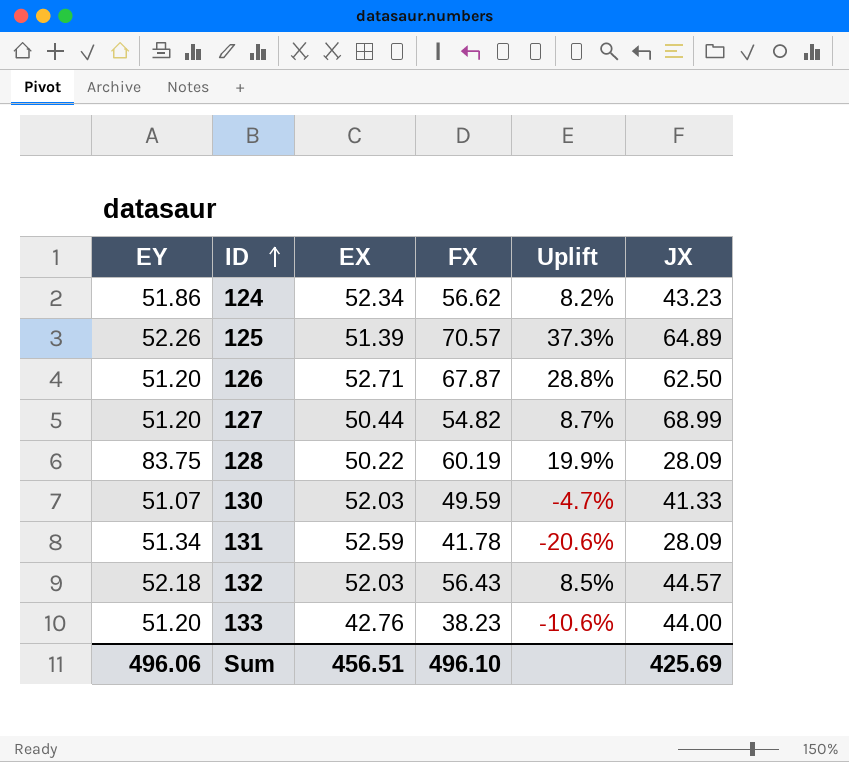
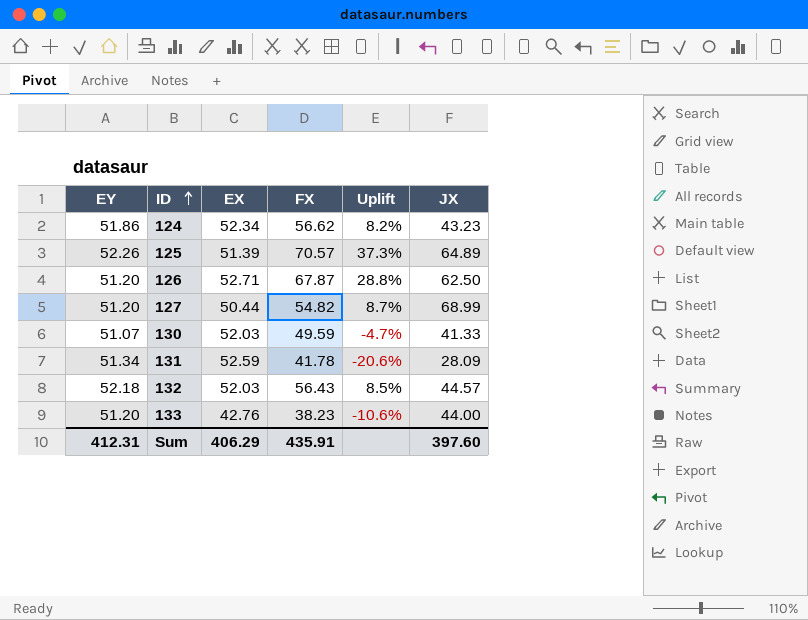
row 128: 83.75 | 50.22 | 60.19 | 19.9% | 28.09 -> none
Sum | EY: 496.06 -> 412.31
Sum | EX: 456.51 -> 406.29
Sum | FX: 496.10 -> 435.91
Sum | JX: 425.69 -> 397.60

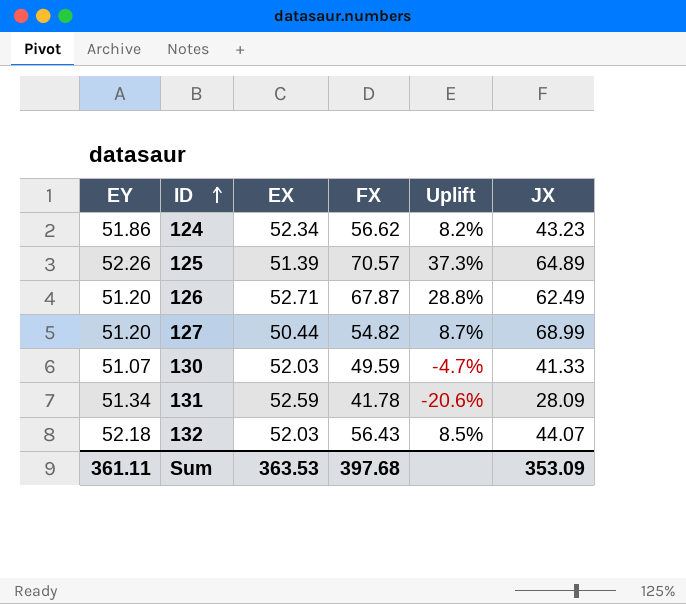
row 133: 51.20 | 42.76 | 38.23 | -10.6% | 44.00 -> none
126 | JX: 62.50 -> 62.49
132 | JX: 44.57 -> 44.07
Sum | EY: 412.31 -> 361.11
Sum | EX: 406.29 -> 363.53
Sum | FX: 435.91 -> 397.68
Sum | JX: 397.60 -> 353.09

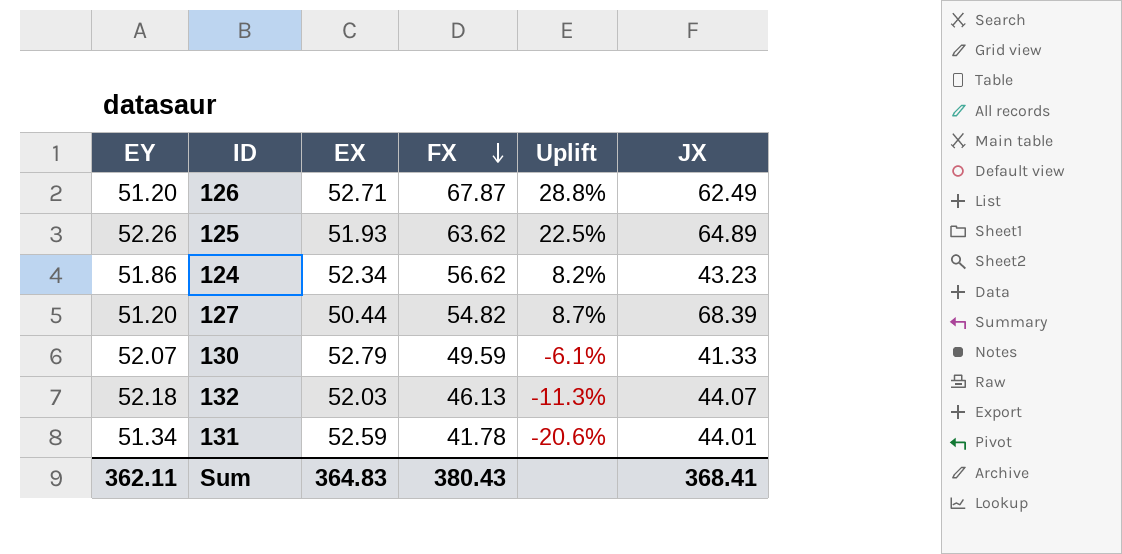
row order: ID ascending -> FX descending
125 | EX: 51.39 -> 51.93
125 | FX: 70.57 -> 63.62
125 | Uplift: 37.3% -> 22.5%
127 | JX: 68.99 -> 68.39
130 | EY: 51.07 -> 52.07
130 | EX: 52.03 -> 52.79
130 | Uplift: -4.7% -> -6.1%
132 | FX: 56.43 -> 46.13
132 | Uplift: 8.5% -> -11.3%
131 | JX: 28.09 -> 44.01
Sum | EY: 361.11 -> 362.11
Sum | EX: 363.53 -> 364.83
Sum | FX: 397.68 -> 380.43
Sum | JX: 353.09 -> 368.41

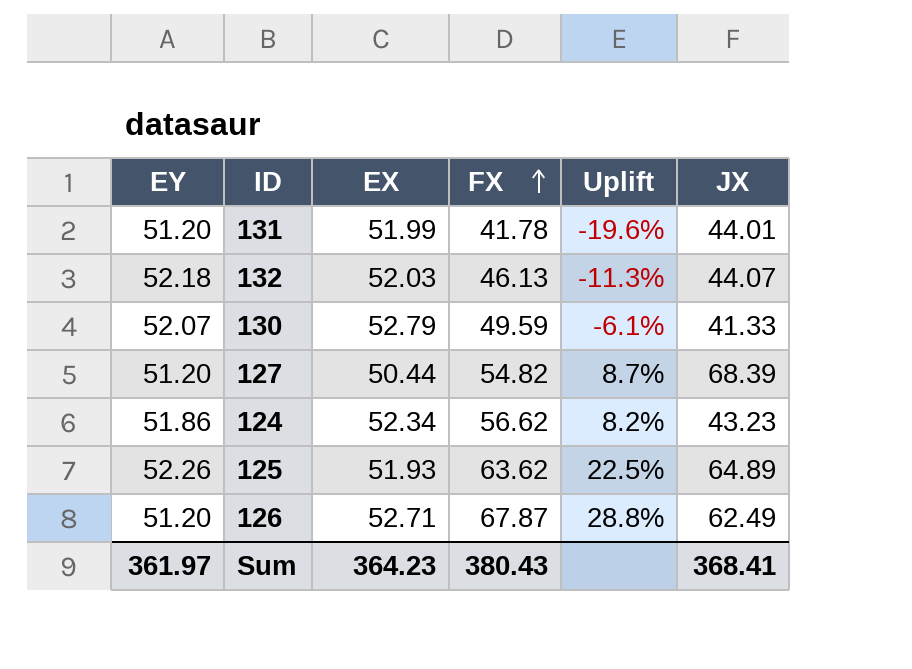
row order: FX descending -> FX ascending
131 | EY: 51.34 -> 51.20
131 | EX: 52.59 -> 51.99
131 | Uplift: -20.6% -> -19.6%
Sum | EY: 362.11 -> 361.97
Sum | EX: 364.83 -> 364.23

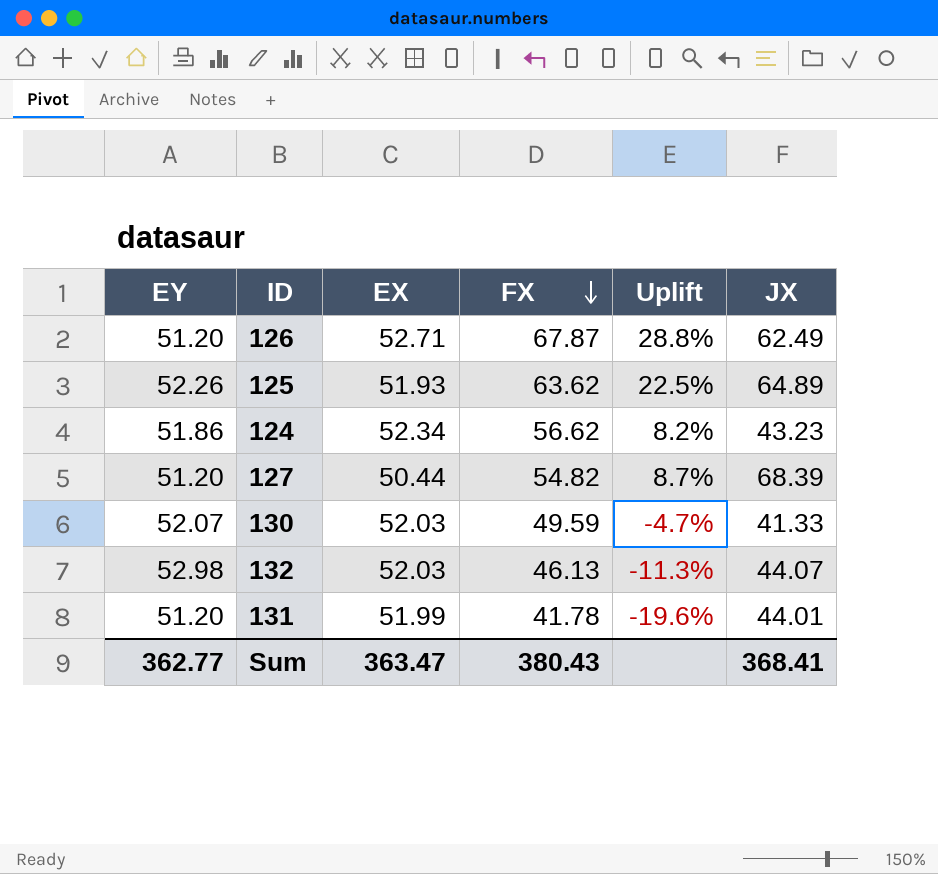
row order: FX ascending -> FX descending
130 | EX: 52.79 -> 52.03
130 | Uplift: -6.1% -> -4.7%
132 | EY: 52.18 -> 52.98
Sum | EY: 361.97 -> 362.77
Sum | EX: 364.23 -> 363.47

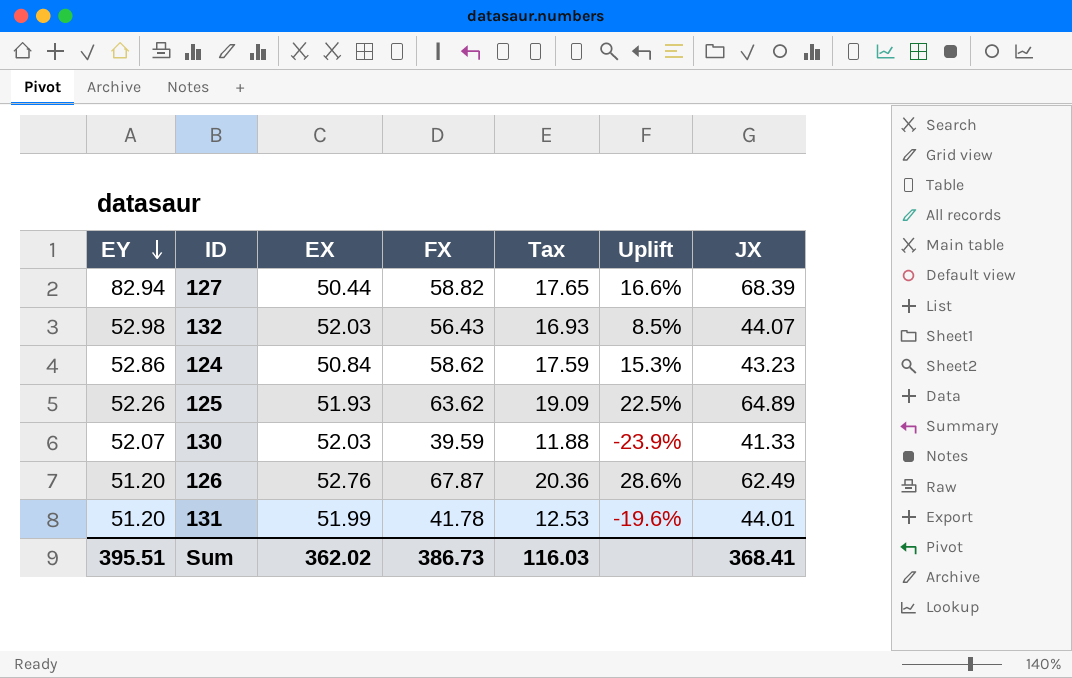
row order: FX descending -> EY descending
column Tax | formula: none -> [FX] * 0.3
127 | EY: 51.20 -> 82.94
127 | FX: 54.82 -> 58.82
127 | Uplift: 8.7% -> 16.6%
132 | FX: 46.13 -> 56.43
132 | Uplift: -11.3% -> 8.5%
124 | EY: 51.86 -> 52.86
124 | EX: 52.34 -> 50.84
124 | FX: 56.62 -> 58.62
124 | Uplift: 8.2% -> 15.3%
130 | FX: 49.59 -> 39.59
130 | Uplift: -4.7% -> -23.9%
126 | EX: 52.71 -> 52.76
126 | Uplift: 28.8% -> 28.6%
Sum | EY: 362.77 -> 395.51
Sum | EX: 363.47 -> 362.02
Sum | FX: 380.43 -> 386.73

